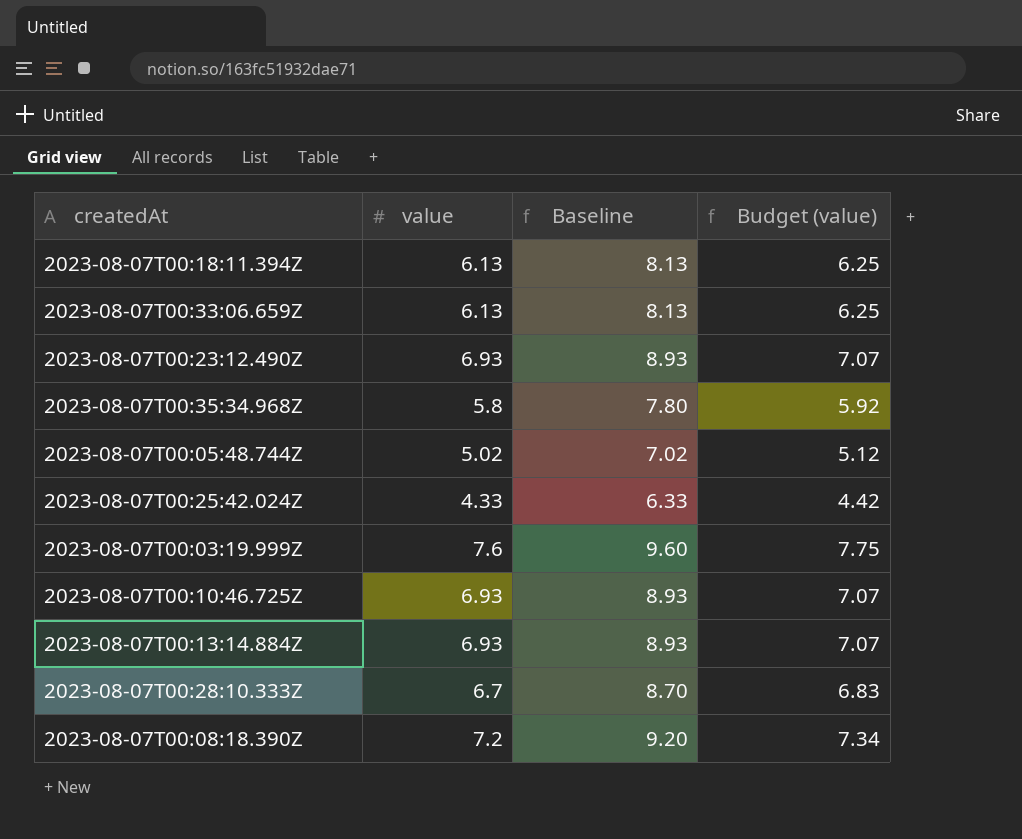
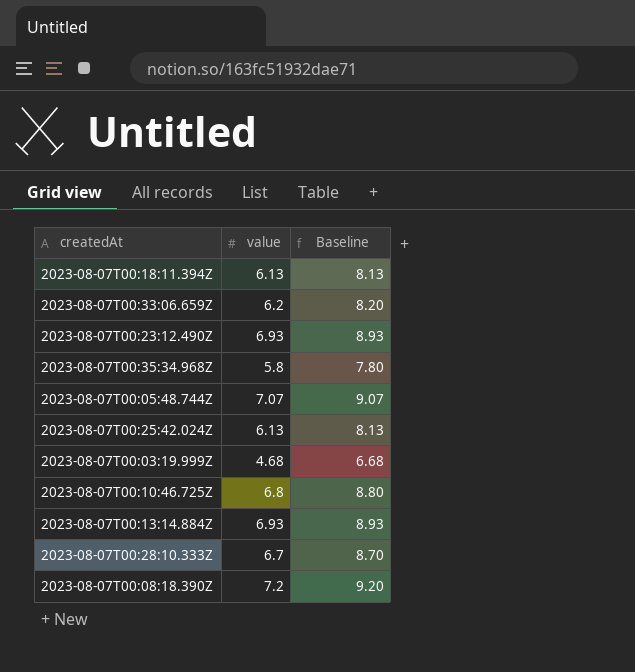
column Budget (value) | formula: [value] * 1.02 -> none
2023-08-07T00:33:06.659Z | value: 6.13 -> 6.2
2023-08-07T00:33:06.659Z | Baseline: 8.13 -> 8.20
2023-08-07T00:05:48.744Z | value: 5.02 -> 7.07
2023-08-07T00:05:48.744Z | Baseline: 7.02 -> 9.07
2023-08-07T00:25:42.024Z | value: 4.33 -> 6.13
2023-08-07T00:25:42.024Z | Baseline: 6.33 -> 8.13
2023-08-07T00:03:19.999Z | value: 7.6 -> 4.68
2023-08-07T00:03:19.999Z | Baseline: 9.60 -> 6.68
2023-08-07T00:10:46.725Z | value: 6.93 -> 6.8
2023-08-07T00:10:46.725Z | Baseline: 8.93 -> 8.80

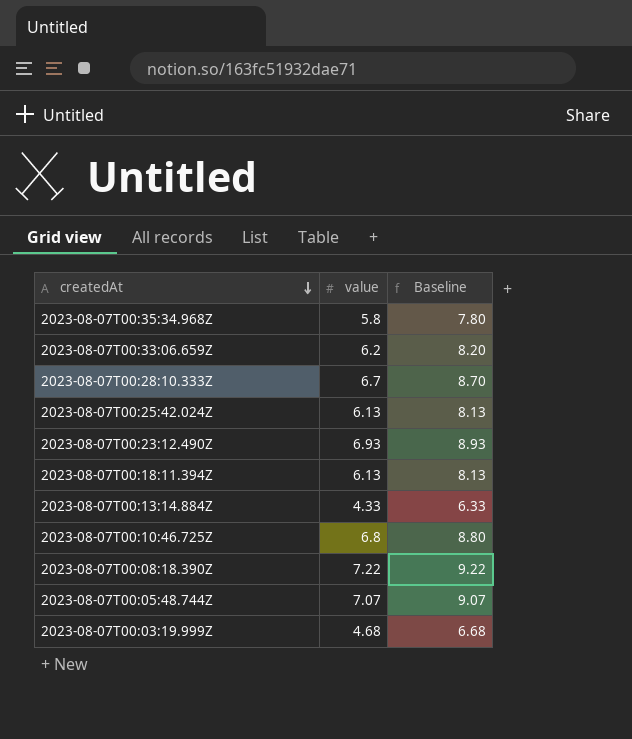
row order: none -> createdAt descending
2023-08-07T00:13:14.884Z | value: 6.93 -> 4.33
2023-08-07T00:13:14.884Z | Baseline: 8.93 -> 6.33
2023-08-07T00:08:18.390Z | value: 7.2 -> 7.22
2023-08-07T00:08:18.390Z | Baseline: 9.20 -> 9.22

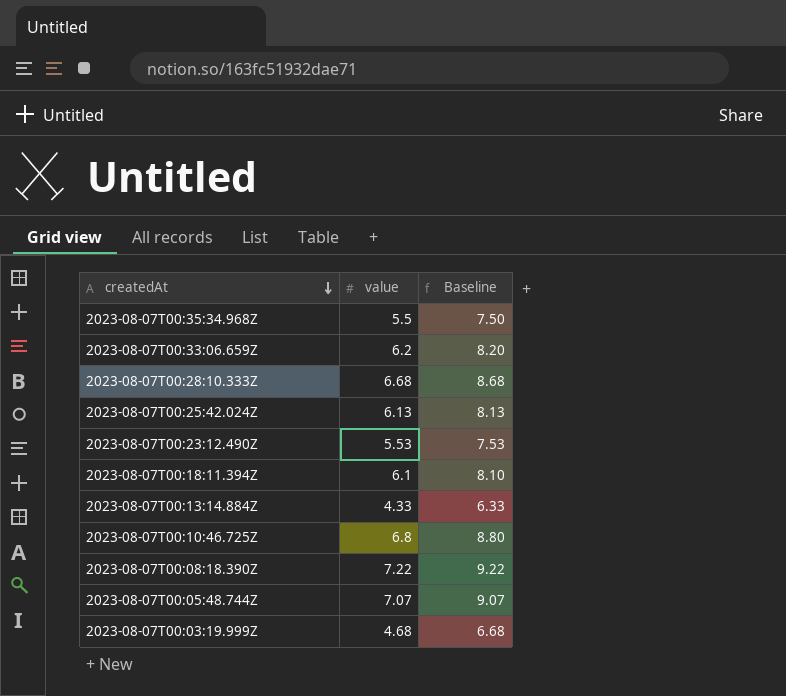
2023-08-07T00:35:34.968Z | value: 5.8 -> 5.5
2023-08-07T00:35:34.968Z | Baseline: 7.80 -> 7.50
2023-08-07T00:28:10.333Z | value: 6.7 -> 6.68
2023-08-07T00:28:10.333Z | Baseline: 8.70 -> 8.68
2023-08-07T00:23:12.490Z | value: 6.93 -> 5.53
2023-08-07T00:23:12.490Z | Baseline: 8.93 -> 7.53
2023-08-07T00:18:11.394Z | value: 6.13 -> 6.1
2023-08-07T00:18:11.394Z | Baseline: 8.13 -> 8.10

